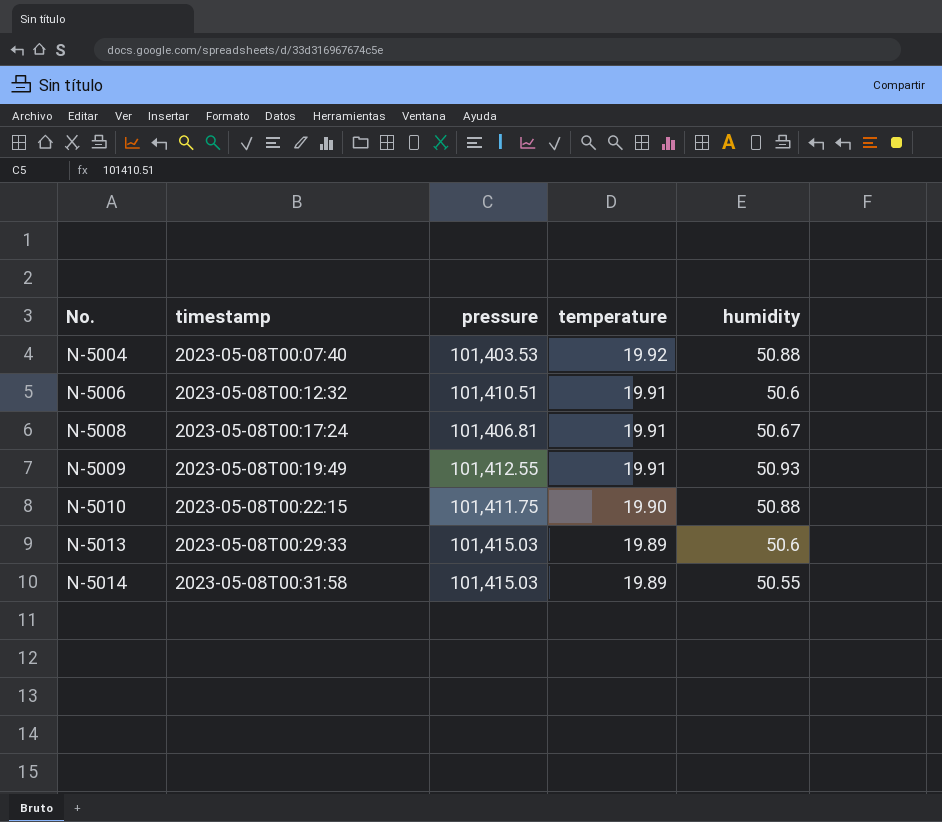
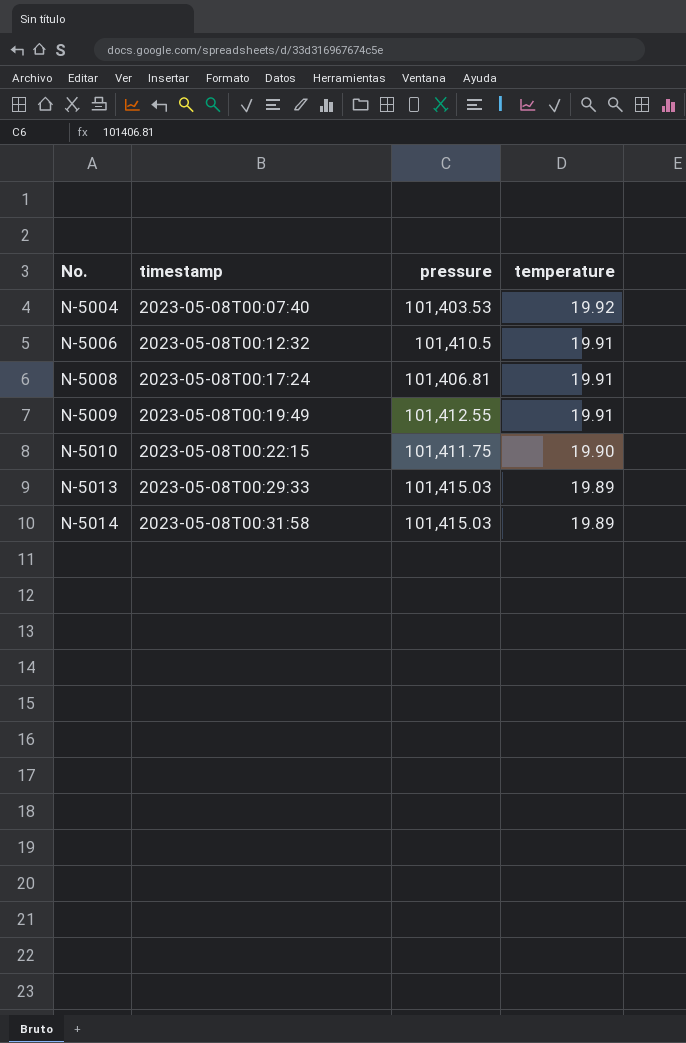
column humidity | position: 5 -> none
N-5006 | pressure: 101,410.51 -> 101,410.5

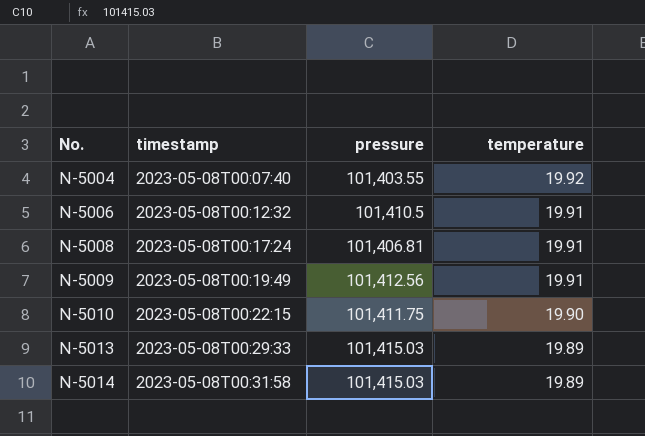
N-5004 | pressure: 101,403.53 -> 101,403.55
N-5009 | pressure: 101,412.55 -> 101,412.56

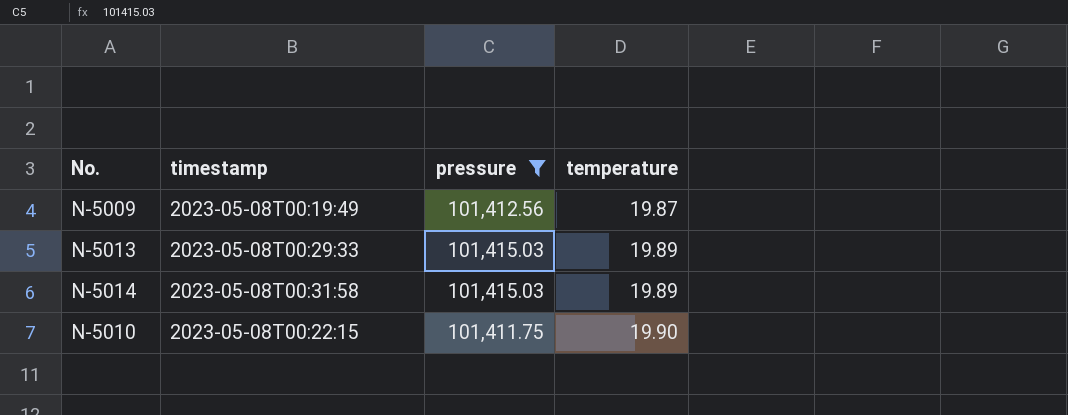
filter: none -> pressure >= 101,411.75
row order: No. ascending -> temperature ascending
N-5009 | temperature: 19.91 -> 19.87

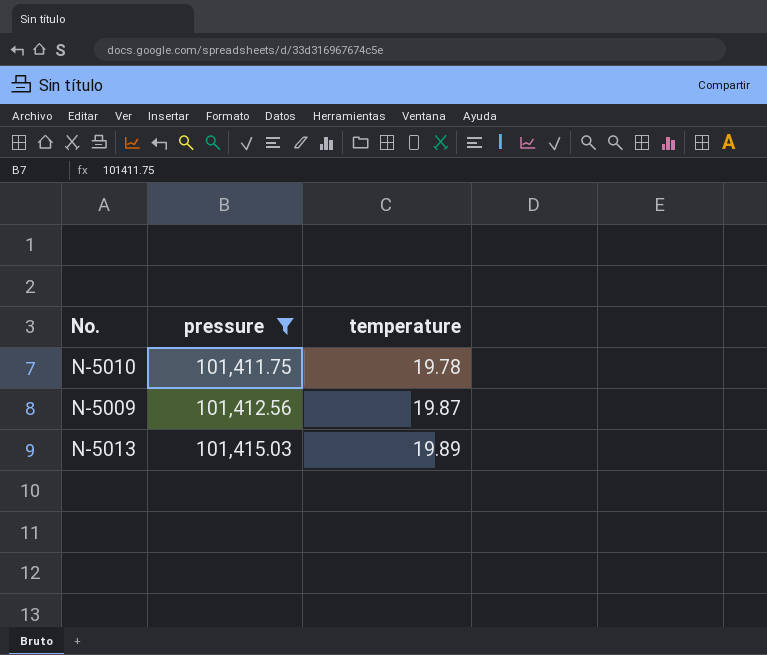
row order: temperature ascending -> pressure ascending
column timestamp | position: 2 -> none
row N-5014: 2023-05-08T00:31:58 | 101,415.03 | 19.89 -> none
N-5010 | temperature: 19.90 -> 19.78

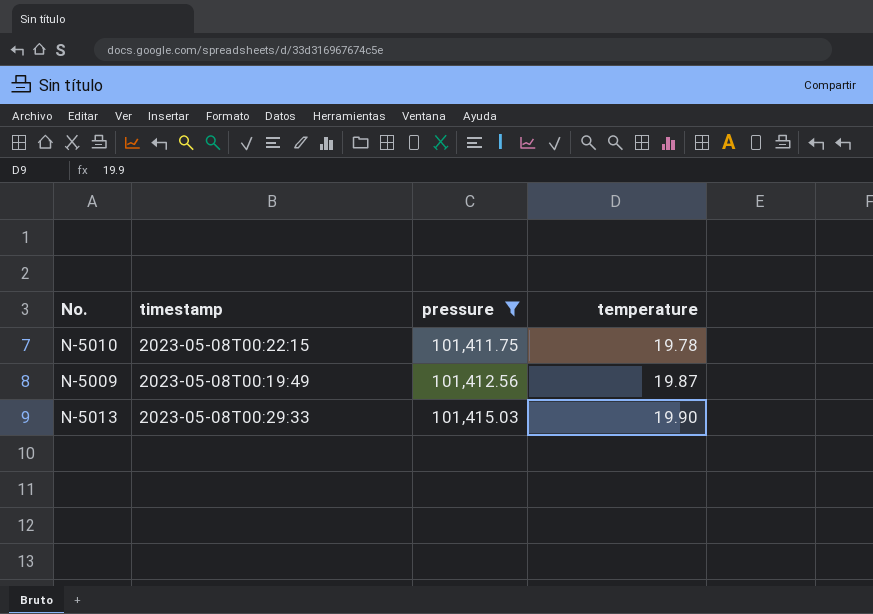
column timestamp | position: none -> 2
N-5013 | temperature: 19.89 -> 19.90

